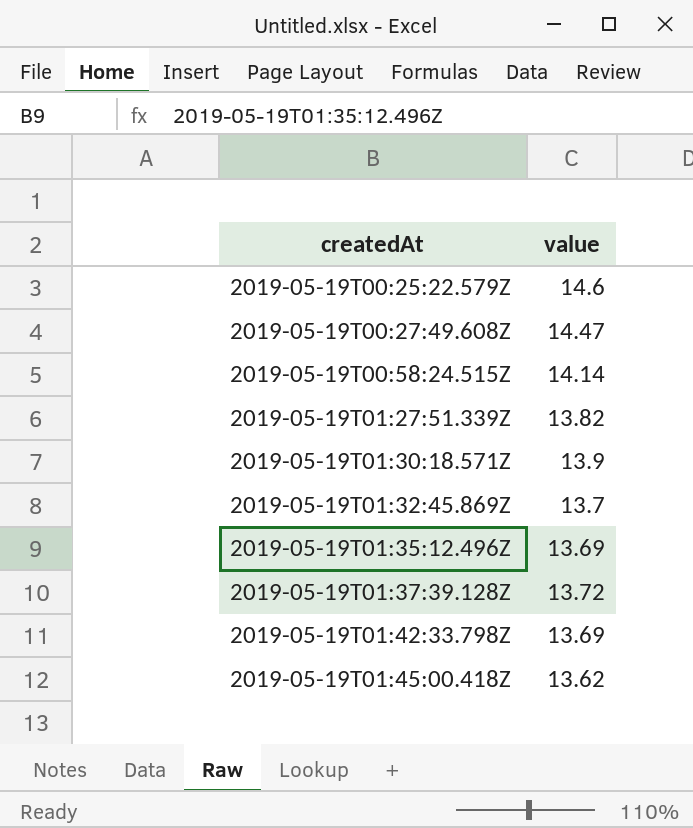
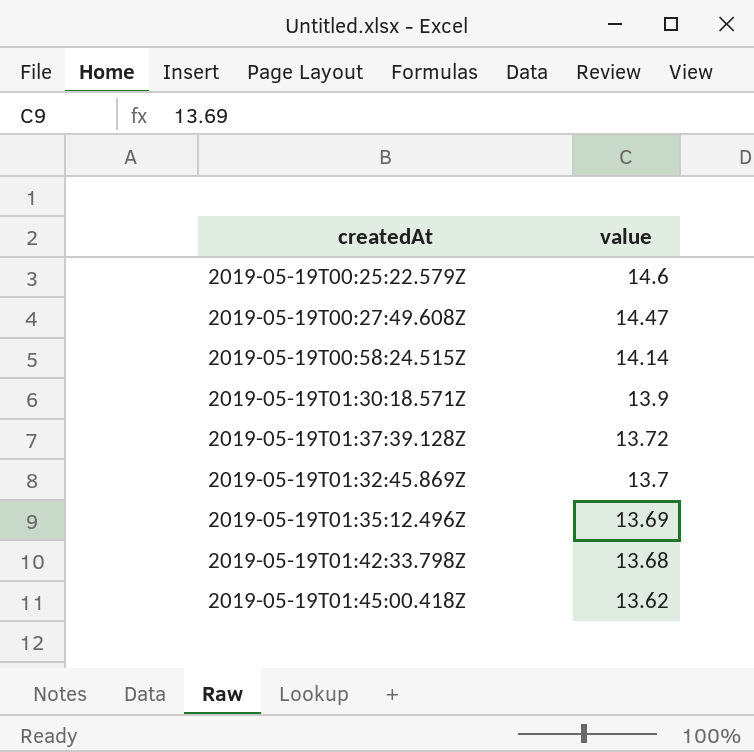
row order: createdAt ascending -> value descending
row 2019-05-19T01:27:51.339Z: 13.82 -> none
2019-05-19T01:42:33.798Z | value: 13.69 -> 13.68

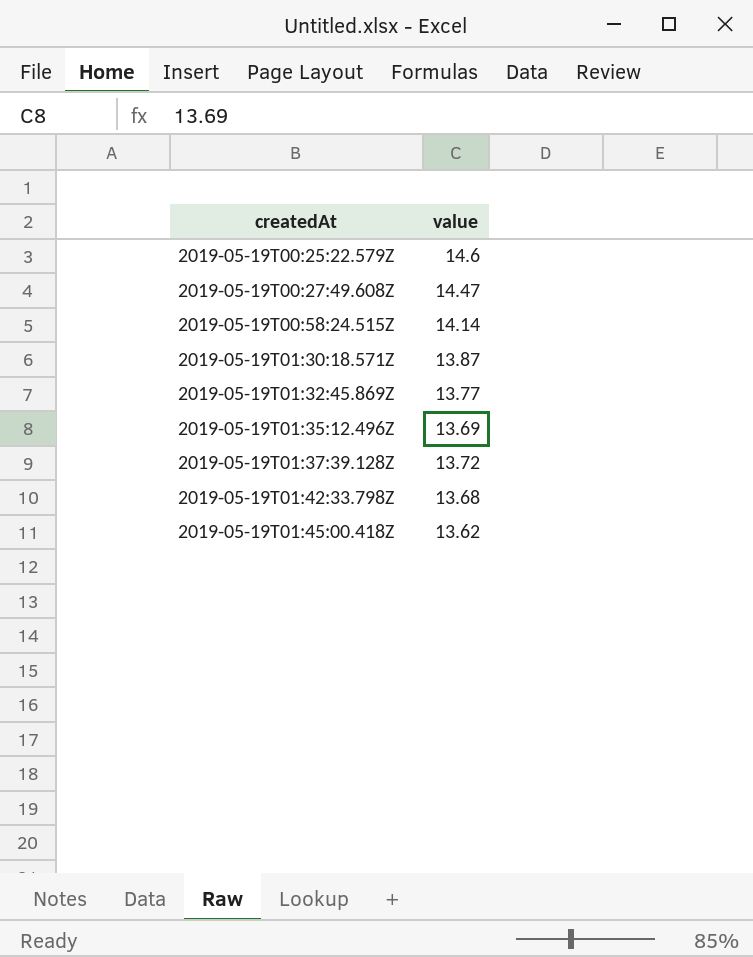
row order: value descending -> createdAt ascending
2019-05-19T01:30:18.571Z | value: 13.9 -> 13.87
2019-05-19T01:32:45.869Z | value: 13.7 -> 13.77

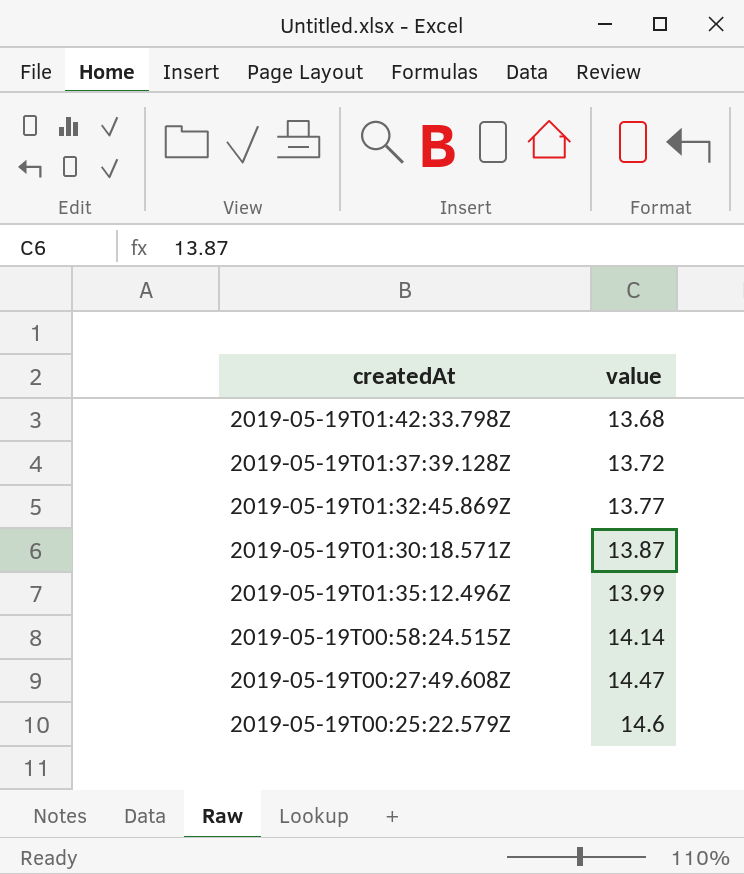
row order: createdAt ascending -> value ascending
row 2019-05-19T01:45:00.418Z: 13.62 -> none
2019-05-19T01:35:12.496Z | value: 13.69 -> 13.99

